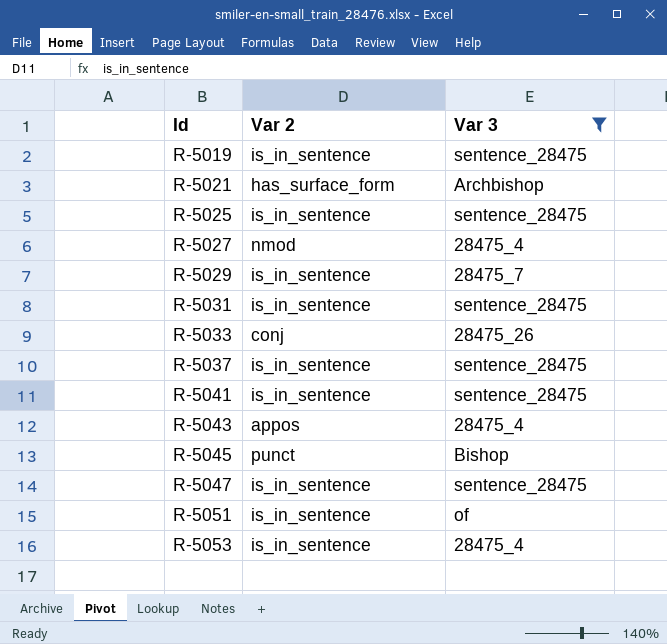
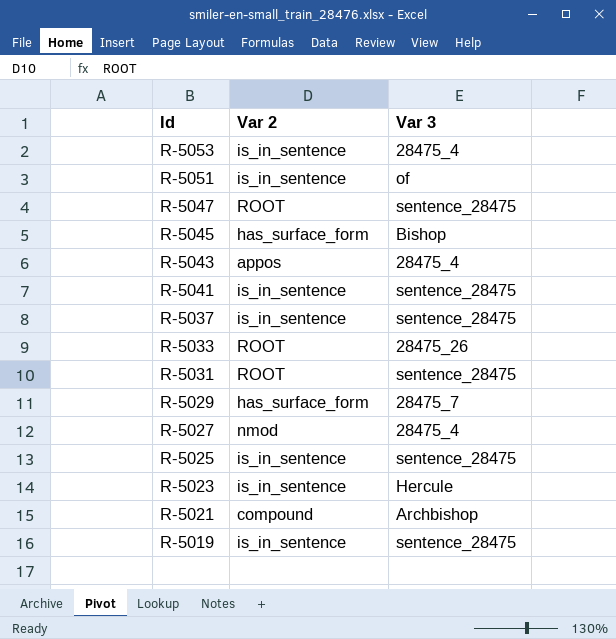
filter: Var 3 != Hercule -> none
row order: Id ascending -> Id descending
R-5047 | Var 2: is_in_sentence -> ROOT
R-5045 | Var 2: punct -> has_surface_form
R-5033 | Var 2: conj -> ROOT
R-5031 | Var 2: is_in_sentence -> ROOT
R-5029 | Var 2: is_in_sentence -> has_surface_form
R-5021 | Var 2: has_surface_form -> compound

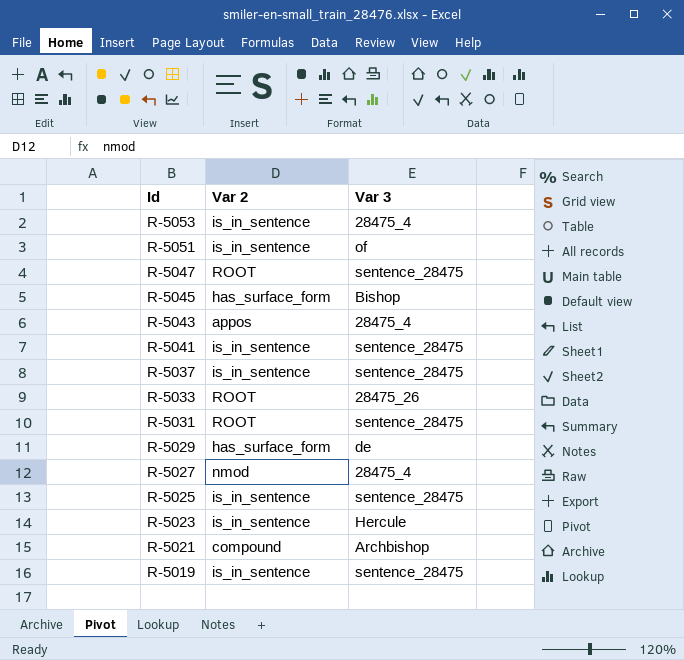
R-5029 | Var 3: 28475_7 -> de

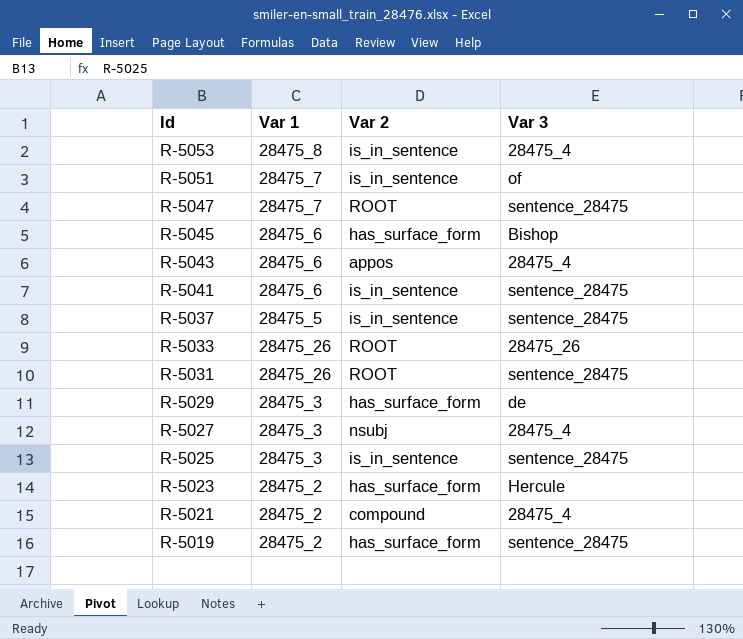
column Var 1 | position: none -> 2
R-5027 | Var 2: nmod -> nsubj
R-5023 | Var 2: is_in_sentence -> has_surface_form
R-5021 | Var 3: Archbishop -> 28475_4
R-5019 | Var 2: is_in_sentence -> has_surface_form

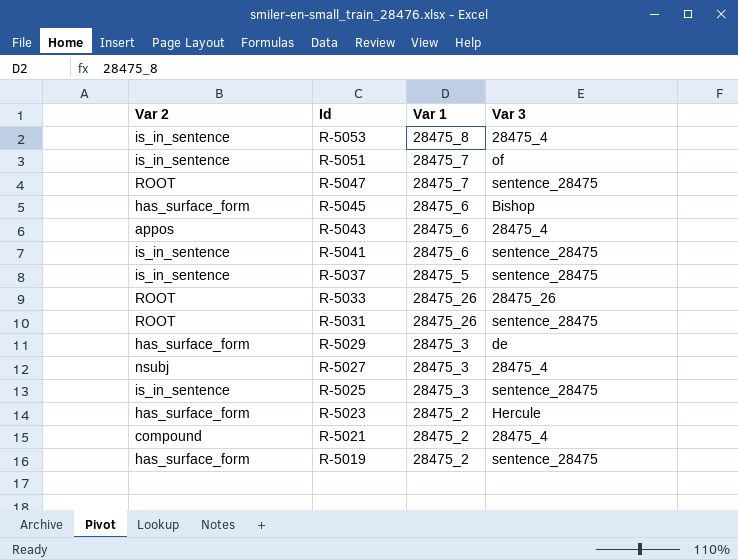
column Var 2 | position: 3 -> 1

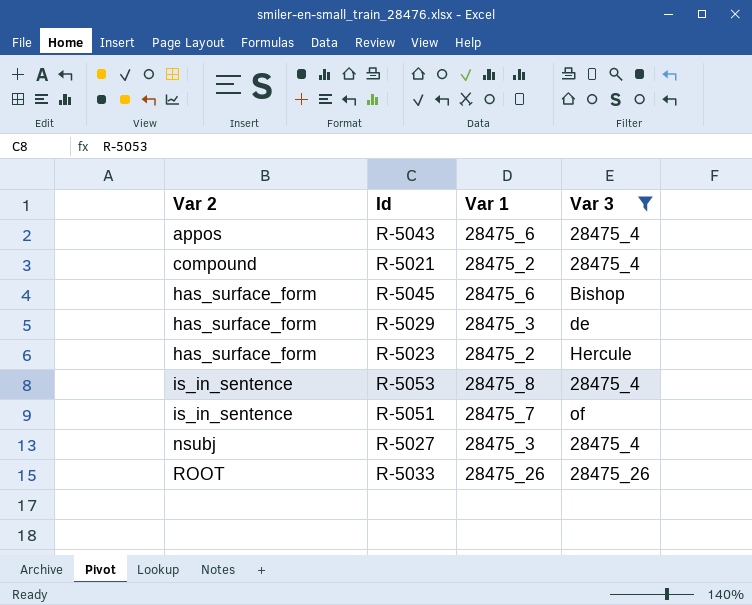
filter: none -> Var 3 != sentence_28475
row order: Id descending -> Var 2 ascending

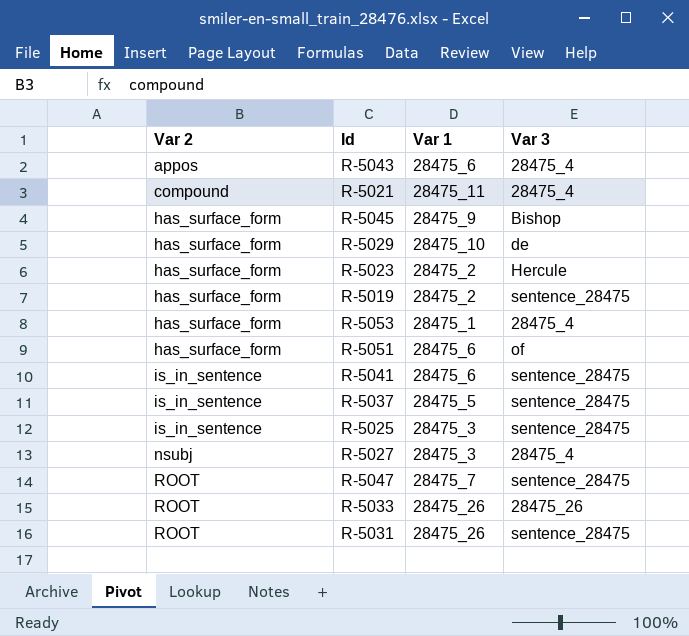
filter: Var 3 != sentence_28475 -> none
R-5021 | Var 1: 28475_2 -> 28475_11
R-5045 | Var 1: 28475_6 -> 28475_9
R-5029 | Var 1: 28475_3 -> 28475_10
R-5053 | Var 2: is_in_sentence -> has_surface_form
R-5053 | Var 1: 28475_8 -> 28475_1
R-5051 | Var 2: is_in_sentence -> has_surface_form
R-5051 | Var 1: 28475_7 -> 28475_6

